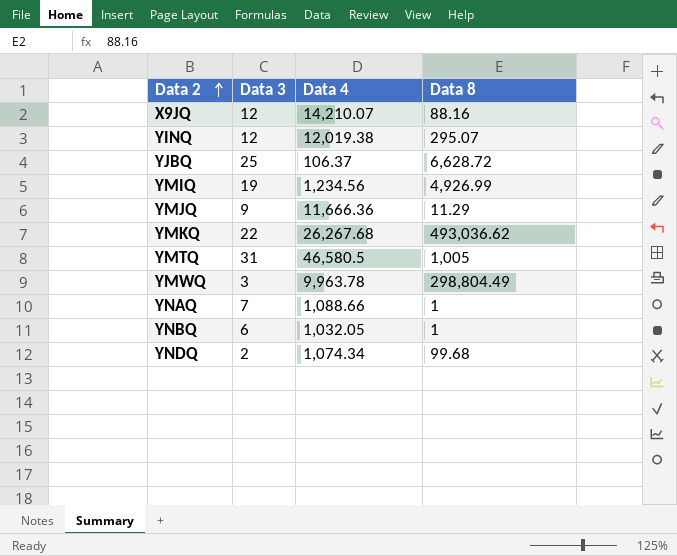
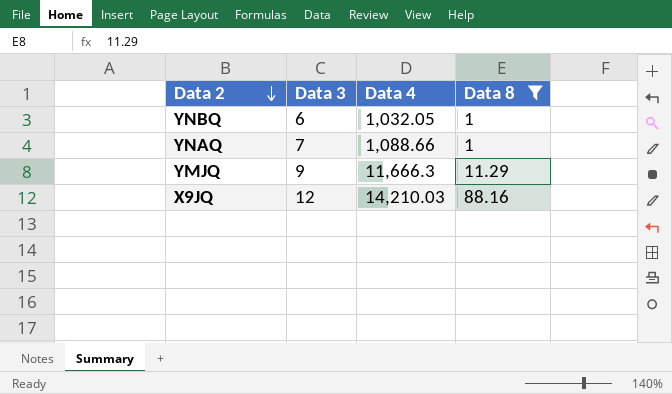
filter: none -> Data 8 <= 88.16
row order: Data 2 ascending -> Data 2 descending
YMJQ | Data 4: 11,666.36 -> 11,666.3
X9JQ | Data 4: 14,210.07 -> 14,210.03

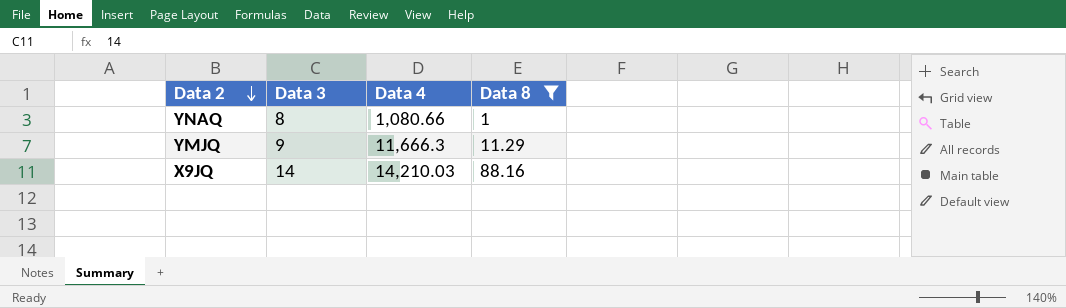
row YNBQ: 6 | 1,032.05 | 1 -> none
YNAQ | Data 3: 7 -> 8
YNAQ | Data 4: 1,088.66 -> 1,080.66
X9JQ | Data 3: 12 -> 14

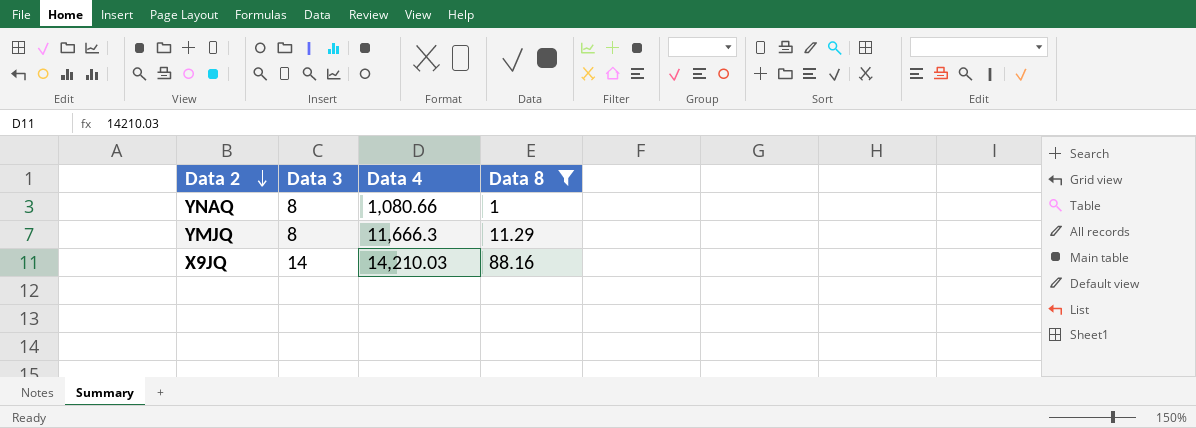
YMJQ | Data 3: 9 -> 8

